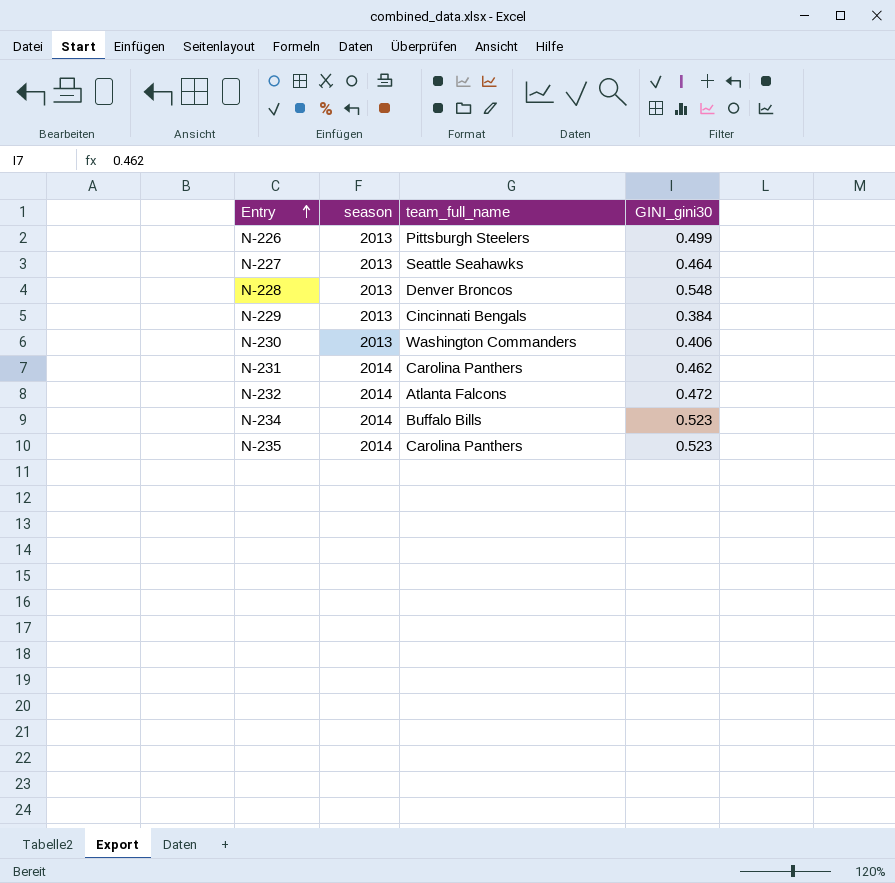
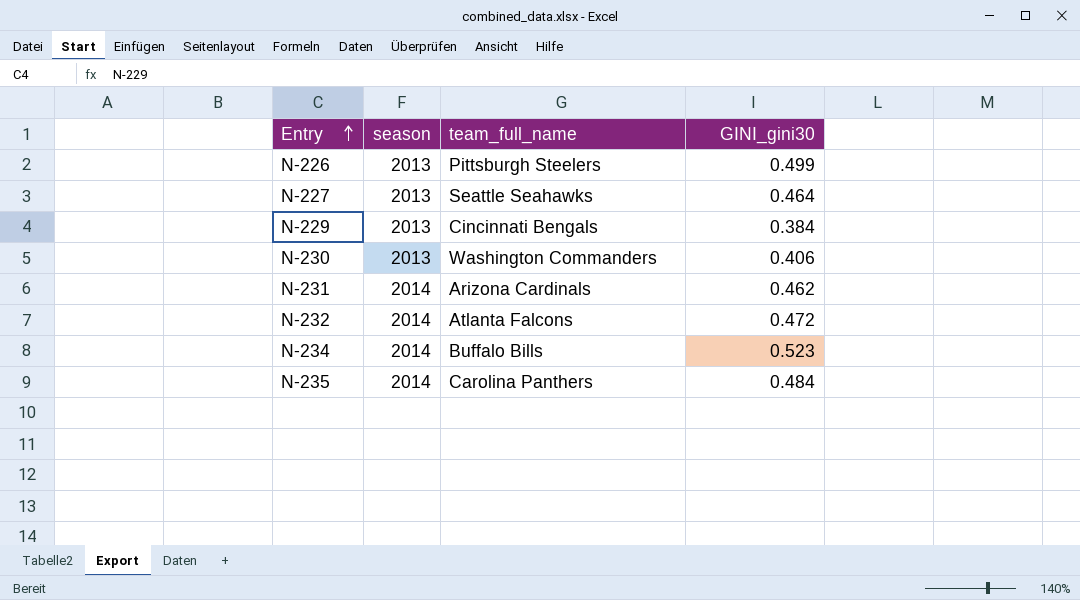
row N-228: 2013 | Denver Broncos | 0.548 -> none
N-231 | team_full_name: Carolina Panthers -> Arizona Cardinals
N-235 | GINI_gini30: 0.523 -> 0.484

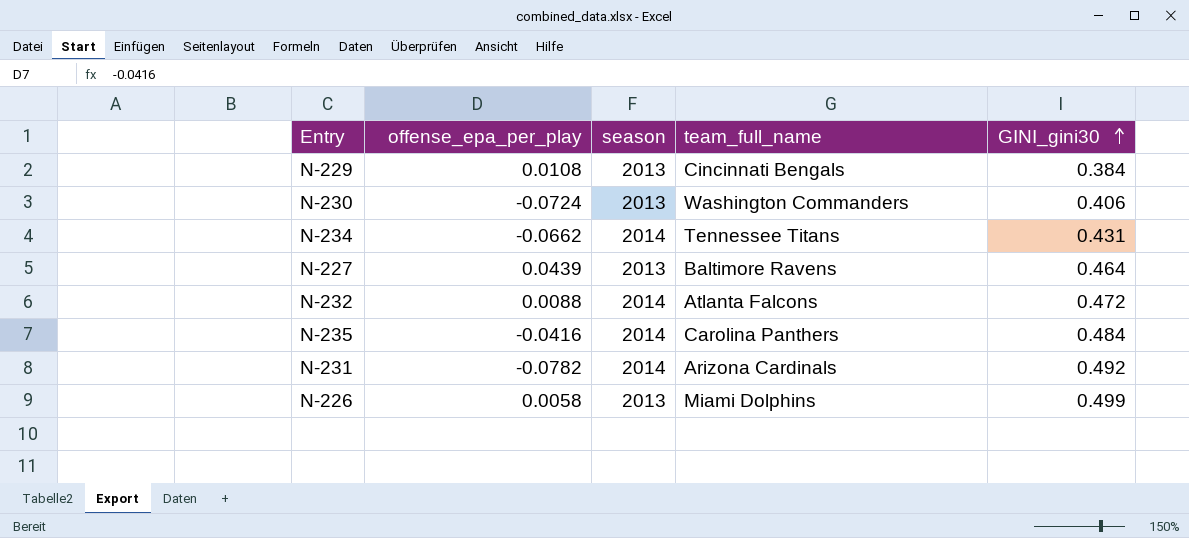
row order: Entry ascending -> GINI_gini30 ascending
column offense_epa_per_play | position: none -> 2
N-234 | team_full_name: Buffalo Bills -> Tennessee Titans
N-234 | GINI_gini30: 0.523 -> 0.431
N-227 | team_full_name: Seattle Seahawks -> Baltimore Ravens
N-231 | GINI_gini30: 0.462 -> 0.492
N-226 | team_full_name: Pittsburgh Steelers -> Miami Dolphins

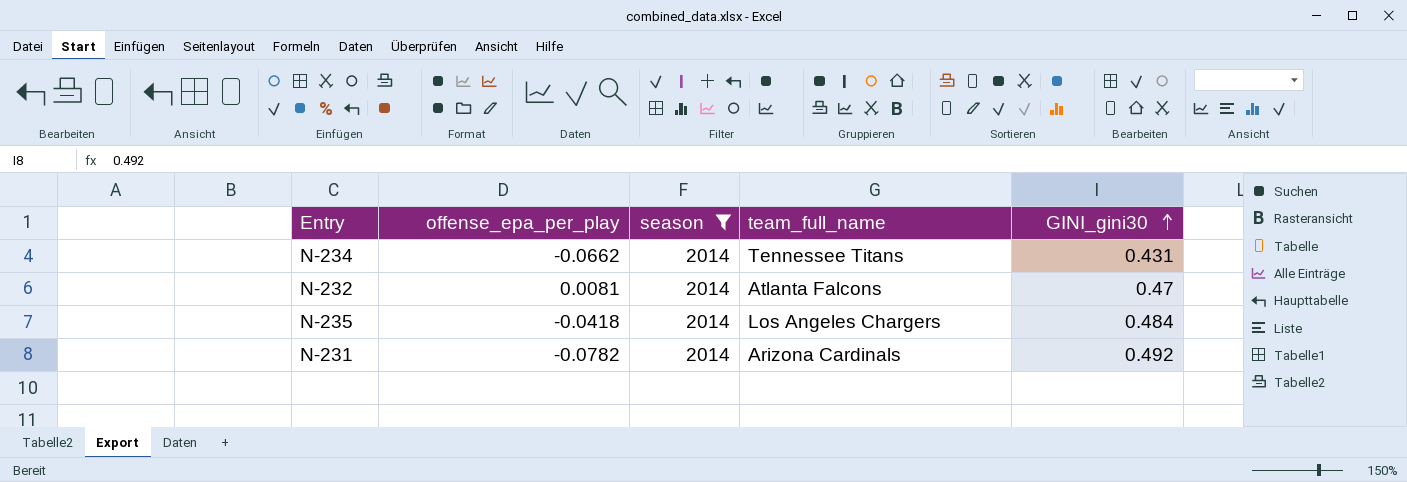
filter: none -> season = 2014
N-232 | offense_epa_per_play: 0.0088 -> 0.0081
N-232 | GINI_gini30: 0.472 -> 0.47
N-235 | offense_epa_per_play: -0.0416 -> -0.0418
N-235 | team_full_name: Carolina Panthers -> Los Angeles Chargers

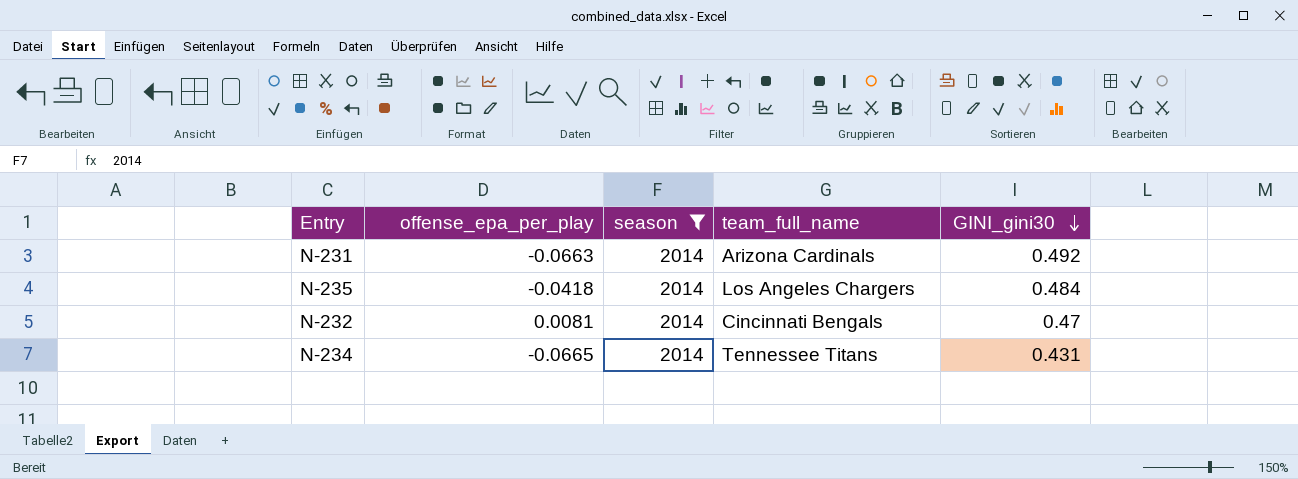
row order: GINI_gini30 ascending -> GINI_gini30 descending
N-231 | offense_epa_per_play: -0.0782 -> -0.0663
N-232 | team_full_name: Atlanta Falcons -> Cincinnati Bengals
N-234 | offense_epa_per_play: -0.0662 -> -0.0665

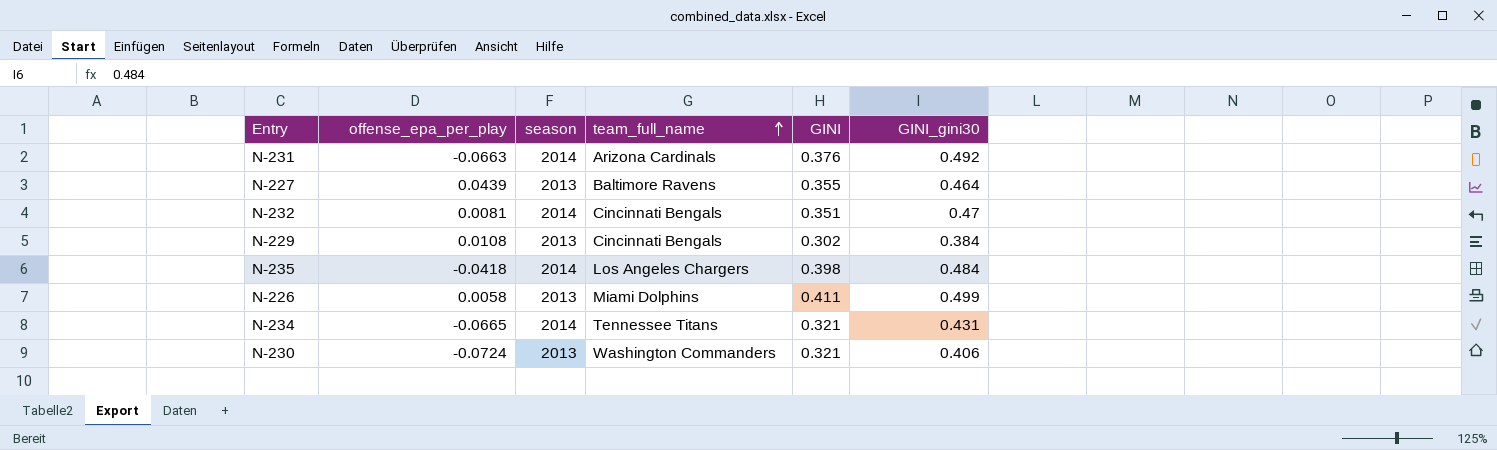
filter: season = 2014 -> none
row order: GINI_gini30 descending -> team_full_name ascending
column GINI | position: none -> 5

